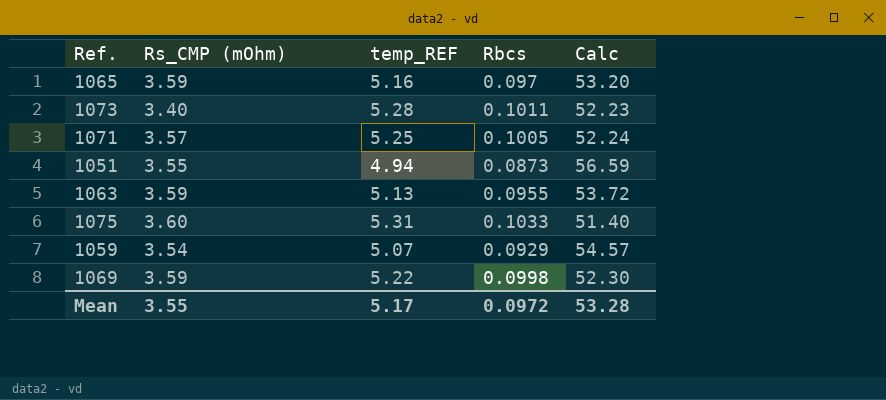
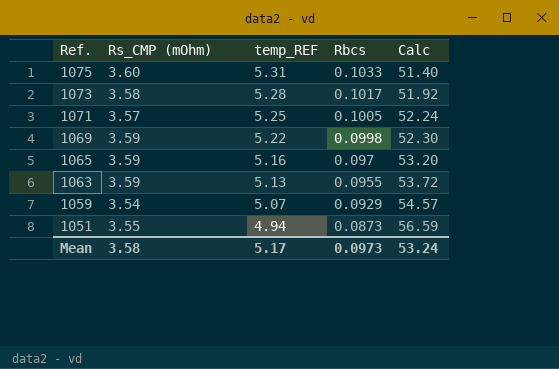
row order: none -> Ref. descending
1073 | Rs_CMP (mOhm): 3.40 -> 3.58
1073 | Rbcs: 0.1011 -> 0.1017
1073 | Calc: 52.23 -> 51.92
Mean | Rs_CMP (mOhm): 3.55 -> 3.58
Mean | Rbcs: 0.0972 -> 0.0973
Mean | Calc: 53.28 -> 53.24

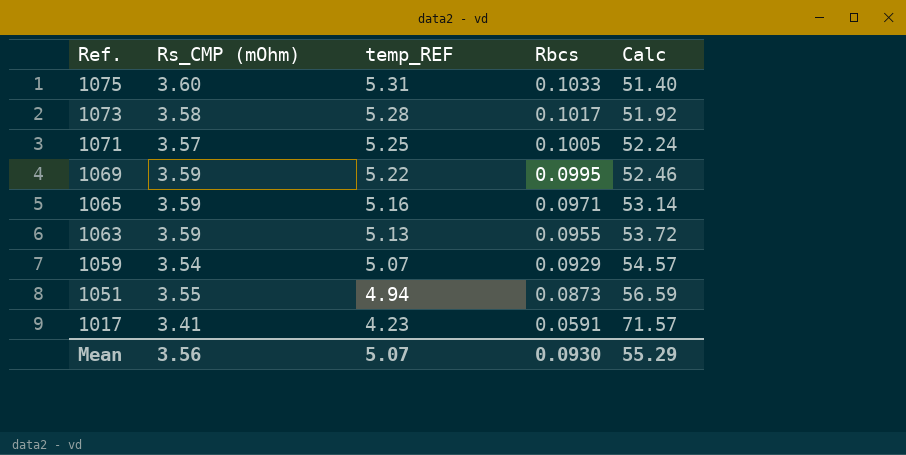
1069 | Rbcs: 0.0998 -> 0.0995
1069 | Calc: 52.30 -> 52.46
1065 | Rbcs: 0.097 -> 0.0971
1065 | Calc: 53.20 -> 53.14
row 1017: none -> 3.41 | 4.23 | 0.0591 | 71.57
Mean | Rs_CMP (mOhm): 3.58 -> 3.56
Mean | temp_REF: 5.17 -> 5.07
Mean | Rbcs: 0.0973 -> 0.0930
Mean | Calc: 53.24 -> 55.29

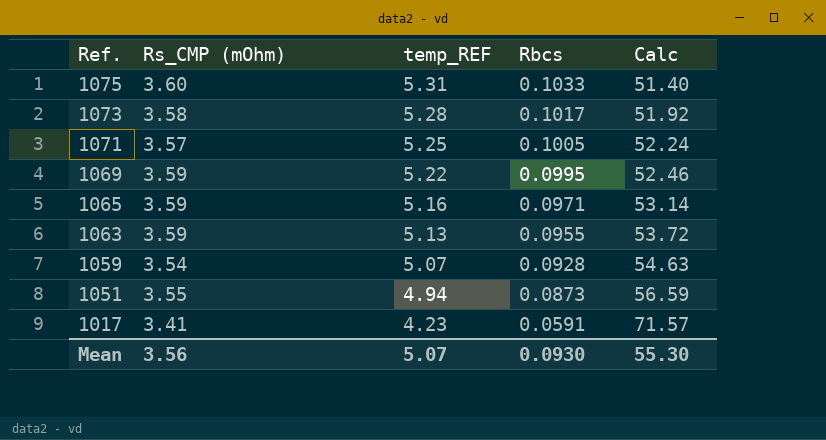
1059 | Rbcs: 0.0929 -> 0.0928
1059 | Calc: 54.57 -> 54.63
Mean | Calc: 55.29 -> 55.30

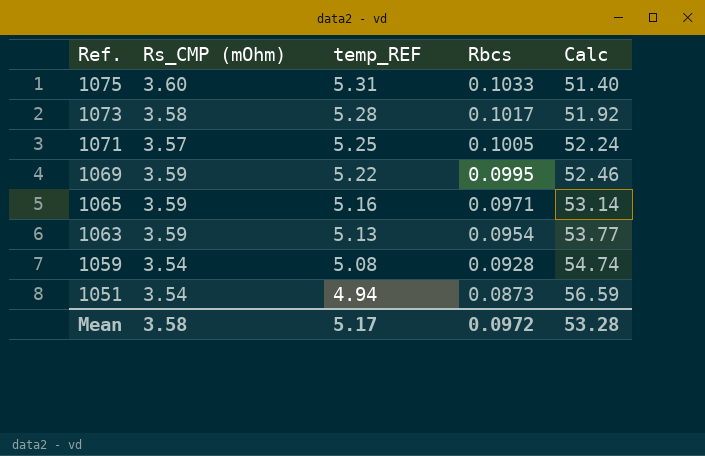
row 1017: 3.41 | 4.23 | 0.0591 | 71.57 -> none
1063 | Rbcs: 0.0955 -> 0.0954
1063 | Calc: 53.72 -> 53.77
1059 | temp_REF: 5.07 -> 5.08
1059 | Calc: 54.63 -> 54.74
1051 | Rs_CMP (mOhm): 3.55 -> 3.54
Mean | Rs_CMP (mOhm): 3.56 -> 3.58
Mean | temp_REF: 5.07 -> 5.17
Mean | Rbcs: 0.0930 -> 0.0972
Mean | Calc: 55.30 -> 53.28

